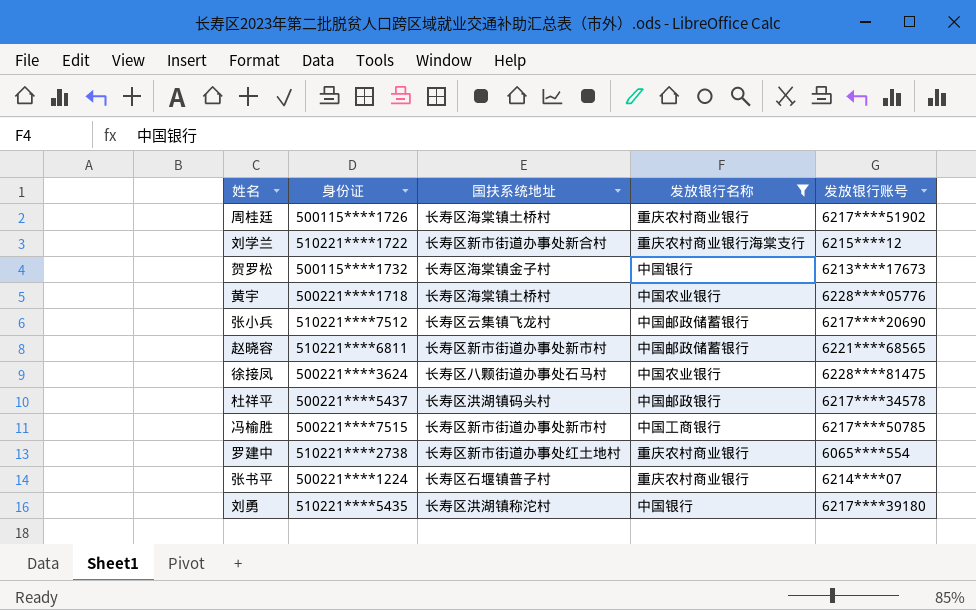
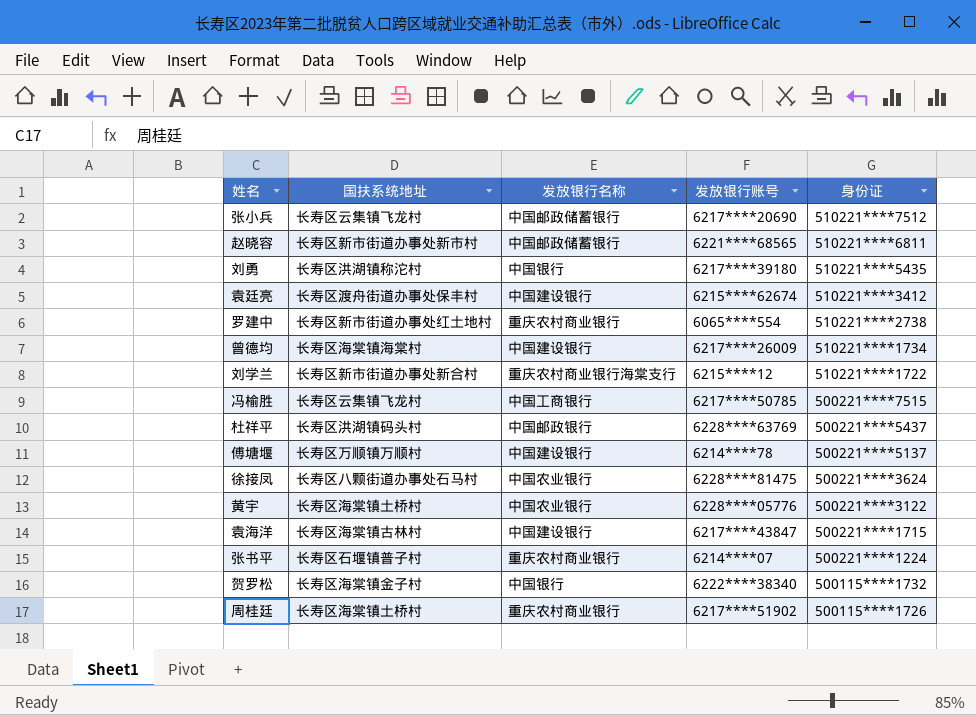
filter: 发放银行名称 != 中国建设银行 -> none
row order: none -> 身份证 descending
column 身份证 | position: 2 -> 5
冯榆胜 | 国扶系统地址: 长寿区新市街道办事处新市村 -> 长寿区云集镇飞龙村
杜祥平 | 发放银行账号: 6217****34578 -> 6228****63769
黄宇 | 身份证: 500221****1718 -> 500221****3122
贺罗松 | 发放银行账号: 6213****17673 -> 6222****38340

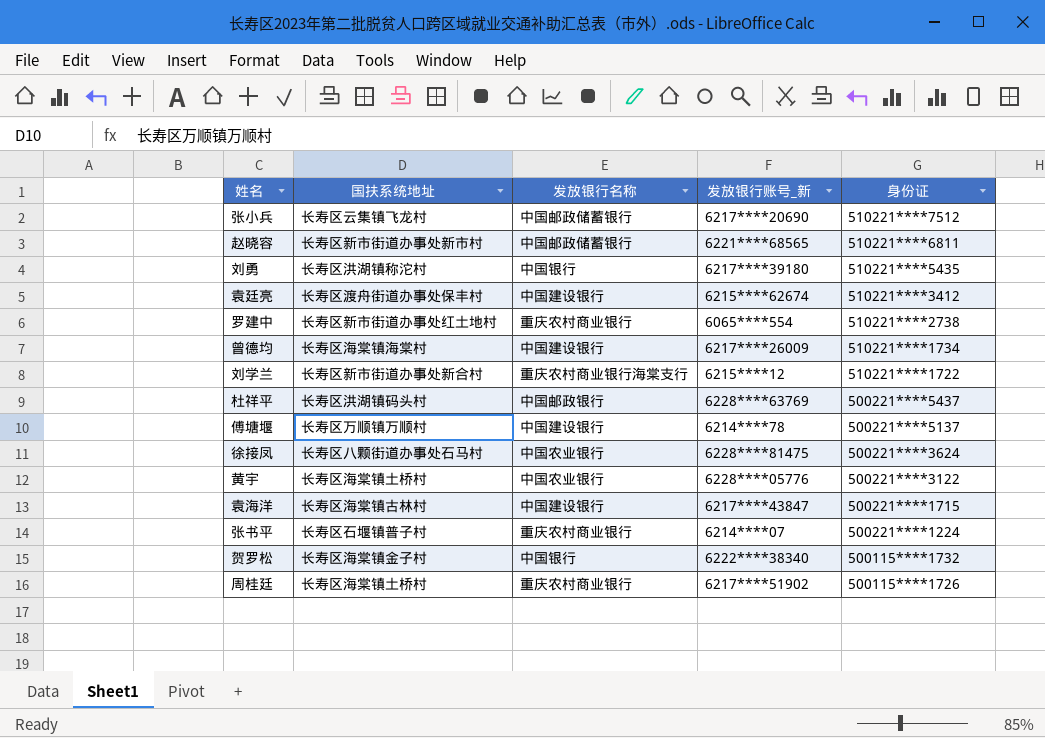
column name: 发放银行账号 -> 发放银行账号_新
row 冯榆胜: 长寿区云集镇飞龙村 | 中国工商银行 | 6217****50785 | 500221****7515 -> none

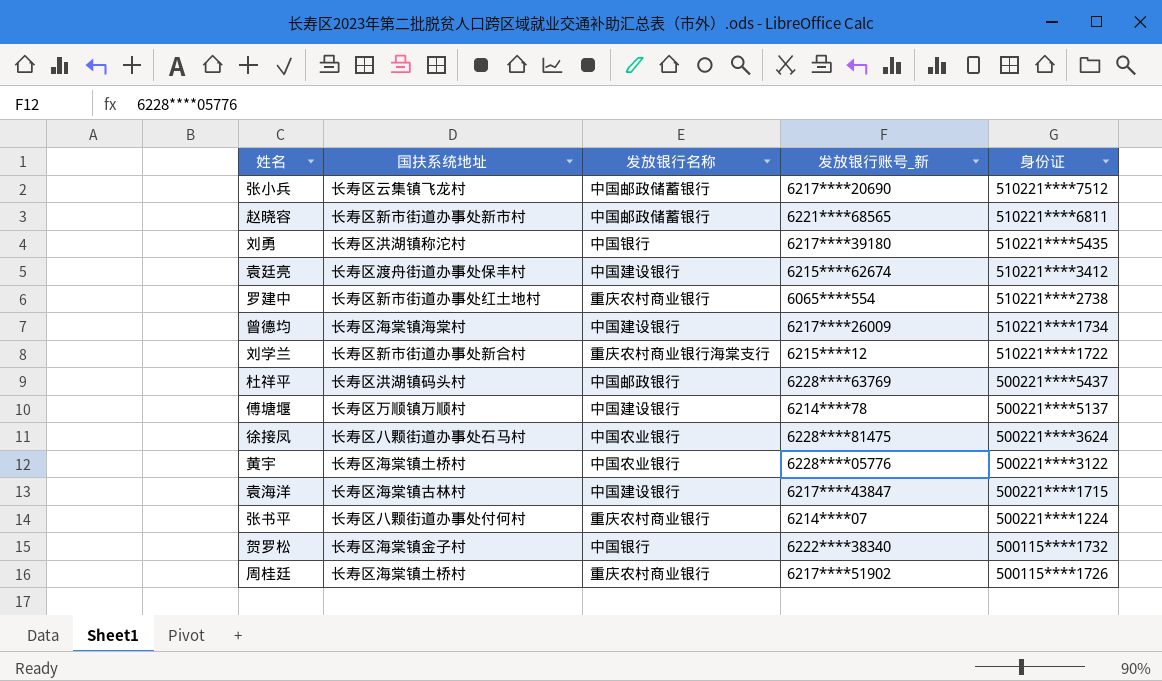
张书平 | 国扶系统地址: 长寿区石堰镇普子村 -> 长寿区八颗街道办事处付何村

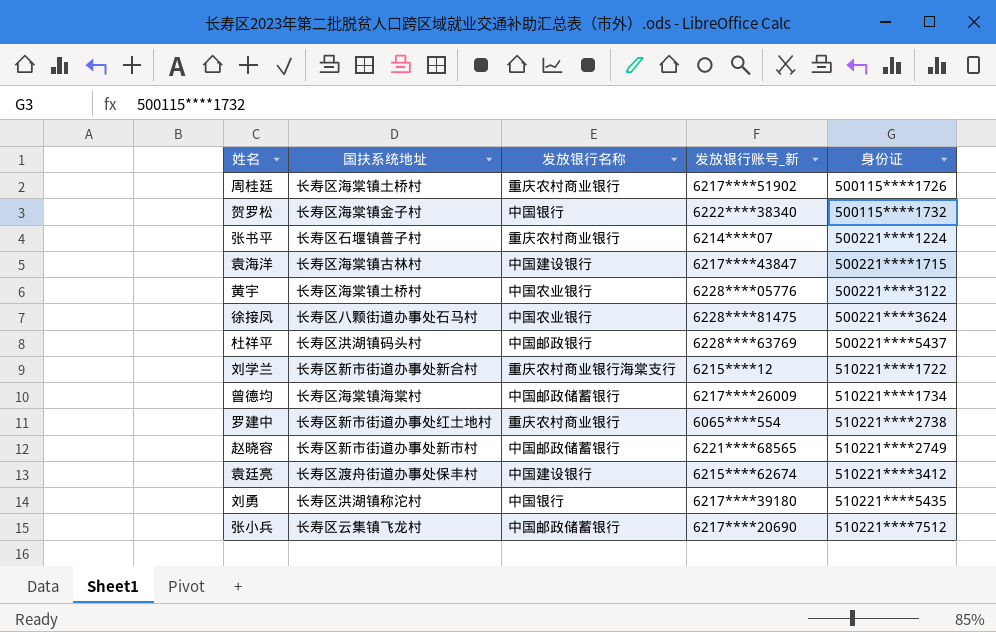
row order: 身份证 descending -> 身份证 ascending
row 傅塘堰: 长寿区万顺镇万顺村 | 中国建设银行 | 6214****78 | 500221****5137 -> none
张书平 | 国扶系统地址: 长寿区八颗街道办事处付何村 -> 长寿区石堰镇普子村
曾德均 | 发放银行名称: 中国建设银行 -> 中国邮政储蓄银行
赵晓容 | 身份证: 510221****6811 -> 510221****2749

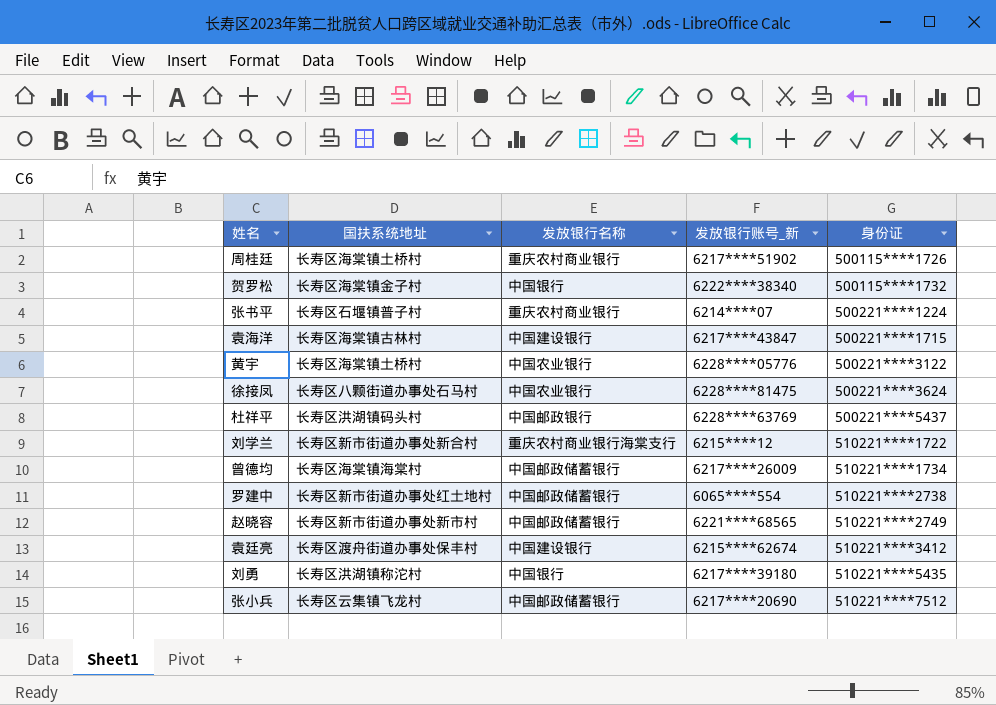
罗建中 | 发放银行名称: 重庆农村商业银行 -> 中国邮政储蓄银行

